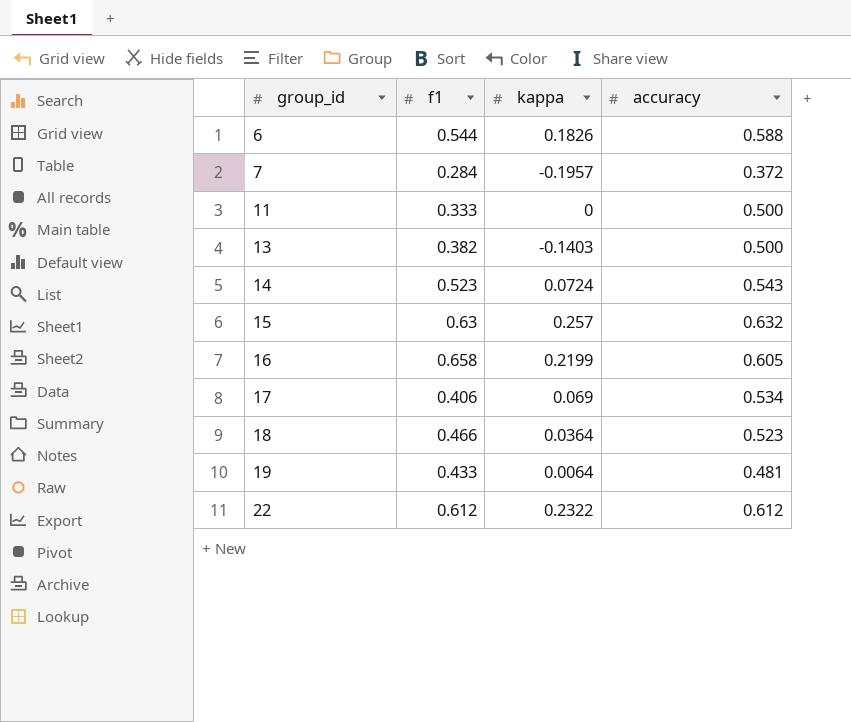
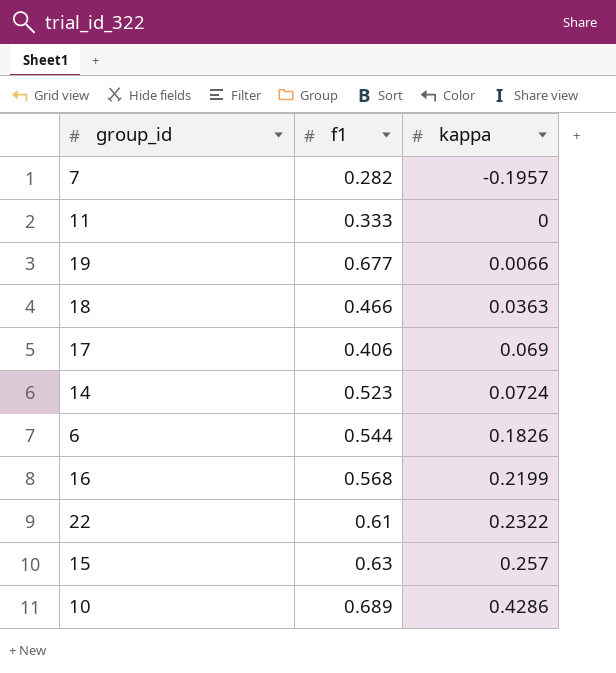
row order: group_id ascending -> kappa ascending
column accuracy | position: 4 -> none
row 13: 0.382 | -0.1403 | 0.500 -> none
7 | f1: 0.284 -> 0.282
19 | f1: 0.433 -> 0.677
19 | kappa: 0.0064 -> 0.0066
18 | kappa: 0.0364 -> 0.0363
16 | f1: 0.658 -> 0.568
22 | f1: 0.612 -> 0.61
row 10: none -> 0.689 | 0.4286

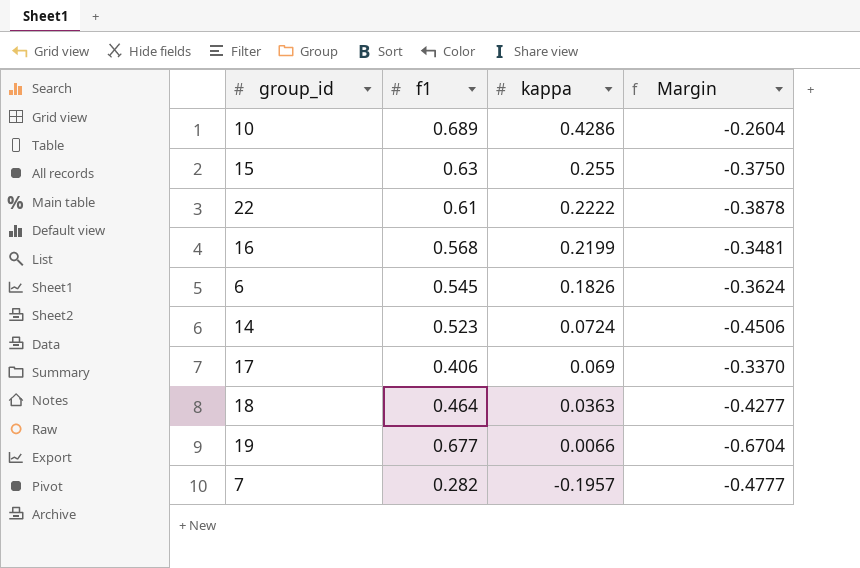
row order: kappa ascending -> kappa descending
column Margin | formula: none -> [kappa] - [f1]
row 11: 0.333 | 0 -> none
15 | kappa: 0.257 -> 0.255
22 | kappa: 0.2322 -> 0.2222
6 | f1: 0.544 -> 0.545
18 | f1: 0.466 -> 0.464

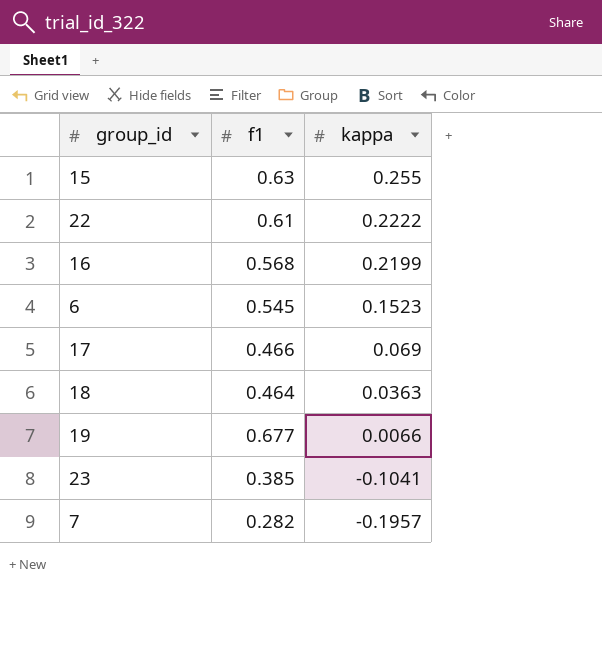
column Margin | formula: [kappa] - [f1] -> none
row 10: 0.689 | 0.4286 | -0.2604 -> none
row 14: 0.523 | 0.0724 | -0.4506 -> none
6 | kappa: 0.1826 -> 0.1523
17 | f1: 0.406 -> 0.466
row 23: none -> 0.385 | -0.1041

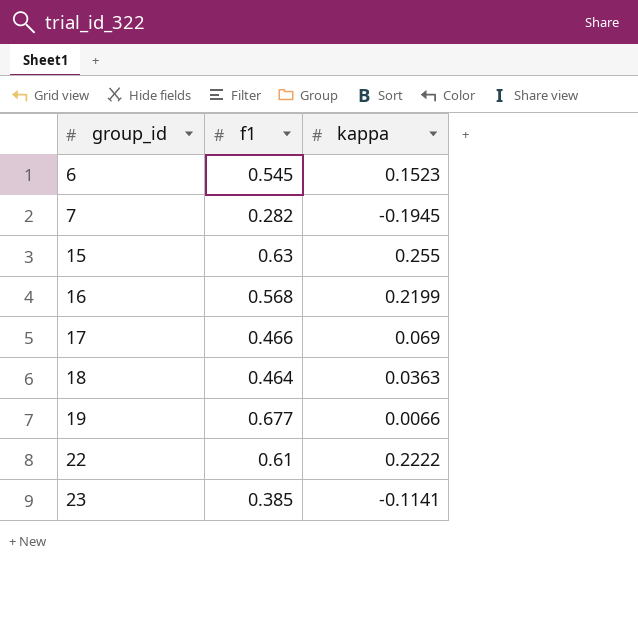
row order: kappa descending -> group_id ascending
7 | kappa: -0.1957 -> -0.1945
23 | kappa: -0.1041 -> -0.1141

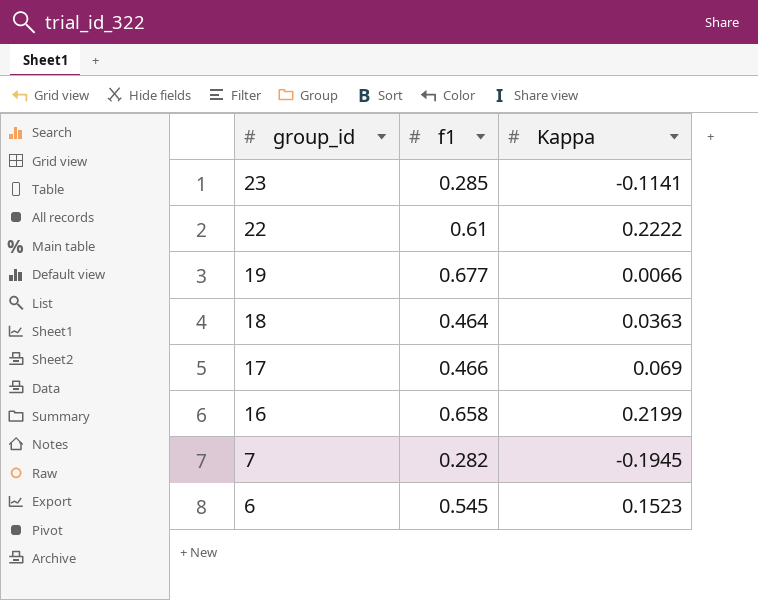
row order: group_id ascending -> group_id descending
column name: kappa -> Kappa
row 15: 0.63 | 0.255 -> none
23 | f1: 0.385 -> 0.285
16 | f1: 0.568 -> 0.658

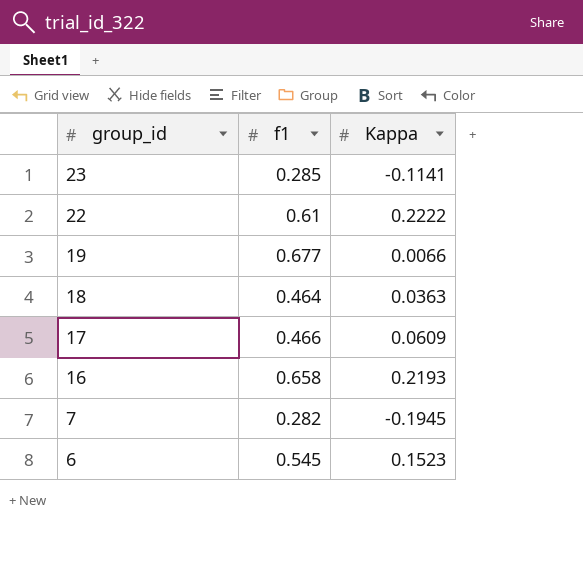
17 | Kappa: 0.069 -> 0.0609
16 | Kappa: 0.2199 -> 0.2193

